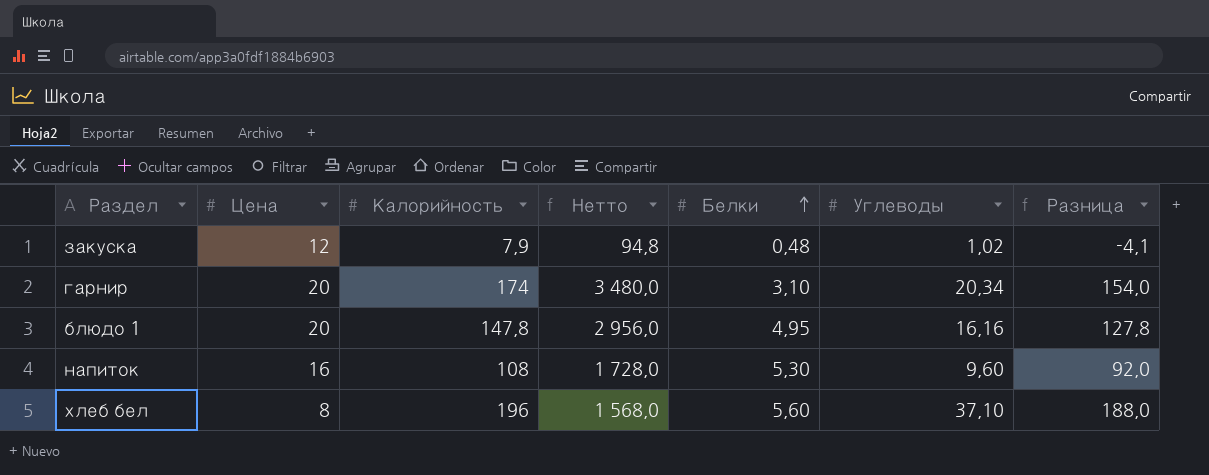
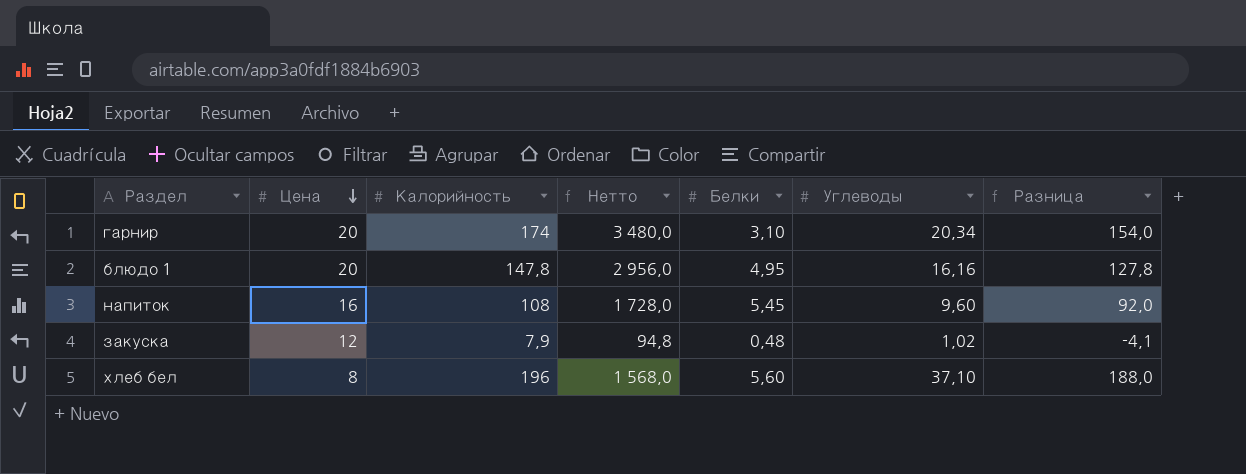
row order: Белки ascending -> Цена descending
напиток | Белки: 5,30 -> 5,45

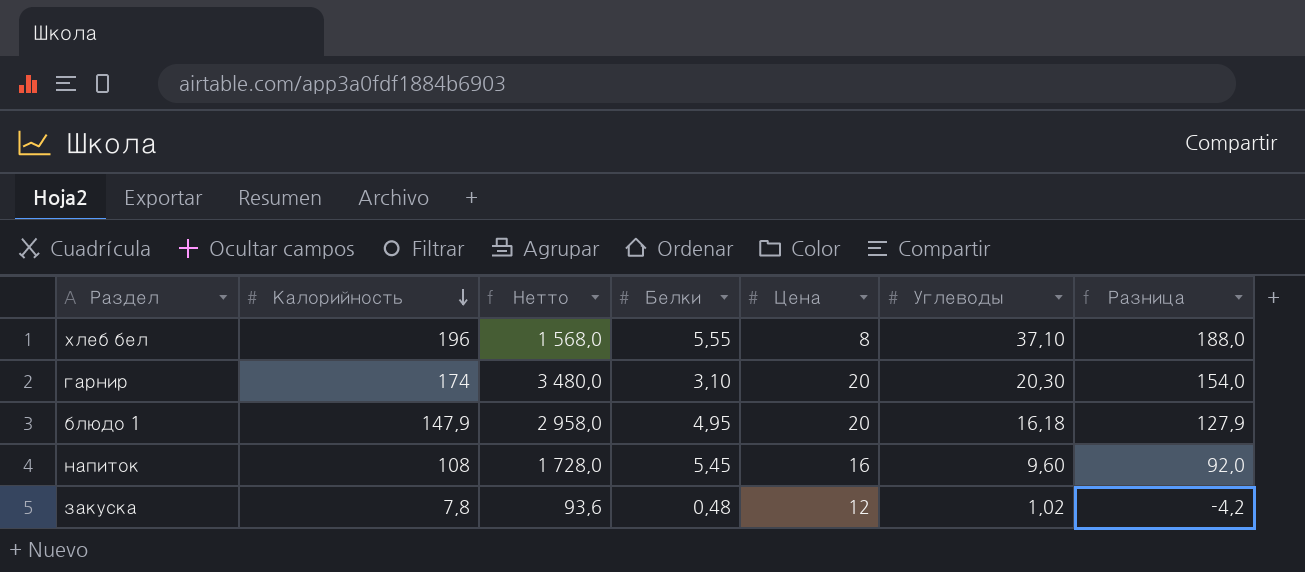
row order: Цена descending -> Калорийность descending
column Цена | position: 2 -> 5
хлеб бел | Белки: 5,60 -> 5,55
гарнир | Углеводы: 20,34 -> 20,30
блюдо 1 | Калорийность: 147,8 -> 147,9
блюдо 1 | Нетто: 2 956,0 -> 2 958,0
блюдо 1 | Углеводы: 16,16 -> 16,18
блюдо 1 | Разница: 127,8 -> 127,9
закуска | Калорийность: 7,9 -> 7,8
закуска | Нетто: 94,8 -> 93,6
закуска | Разница: -4,1 -> -4,2

